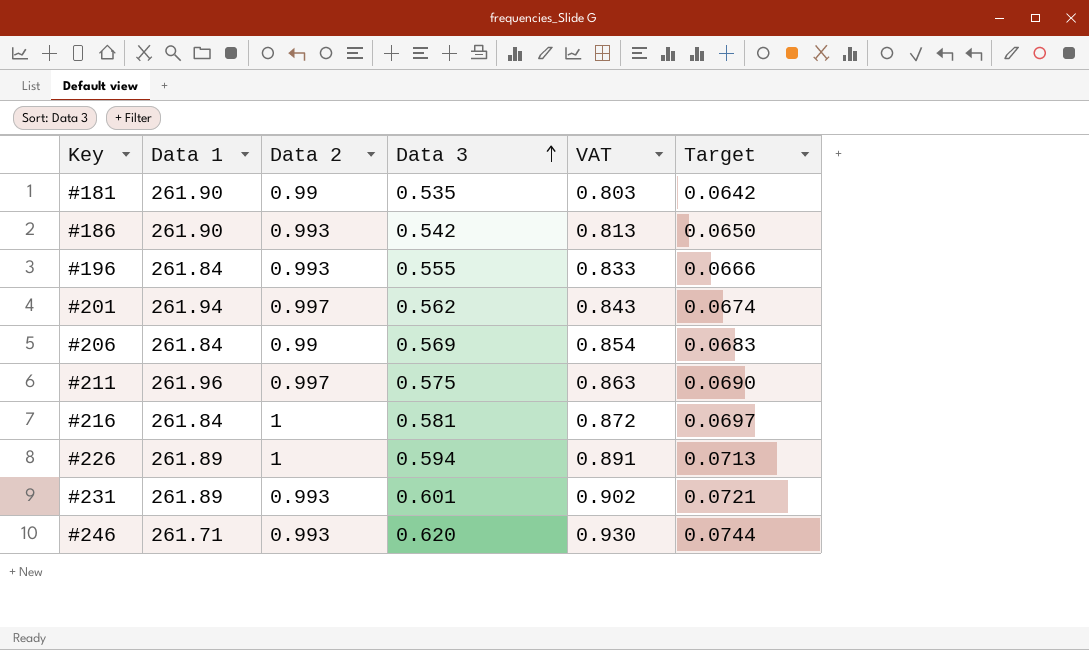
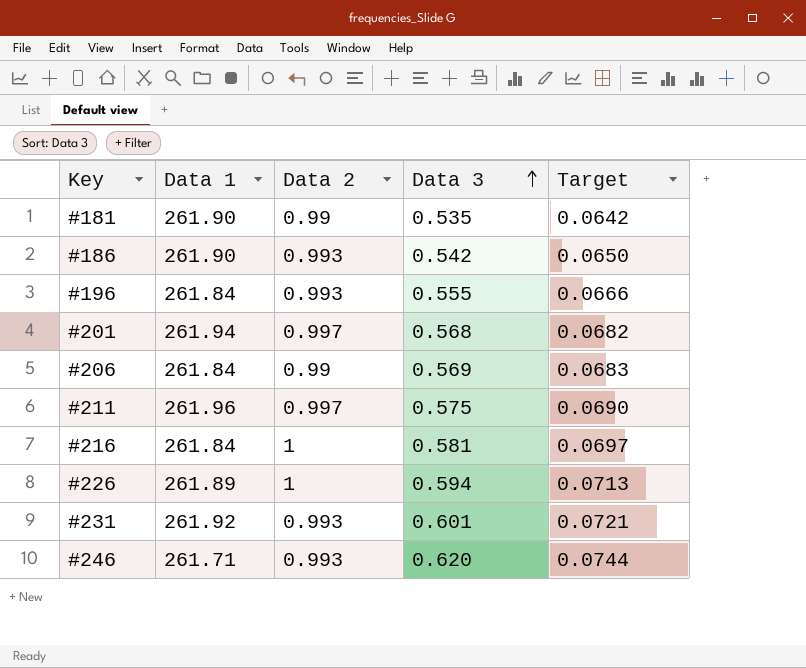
column VAT | formula: [Data 3] * 1.5 -> none
#201 | Data 3: 0.562 -> 0.568
#201 | Target: 0.0674 -> 0.0682
#231 | Data 1: 261.89 -> 261.92

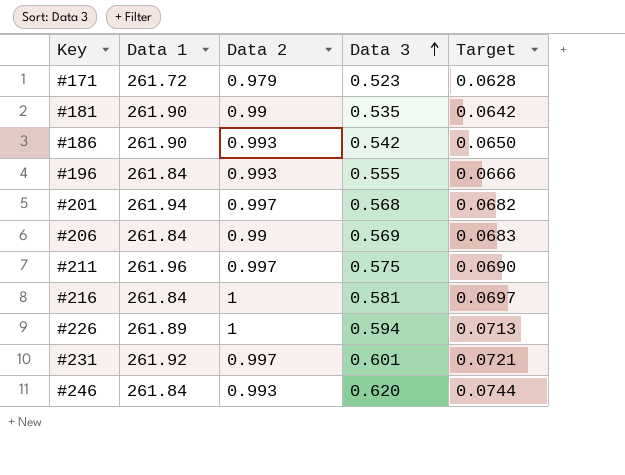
row #171: none -> 261.72 | 0.979 | 0.523 | 0.0628
#231 | Data 2: 0.993 -> 0.997
#246 | Data 1: 261.71 -> 261.84

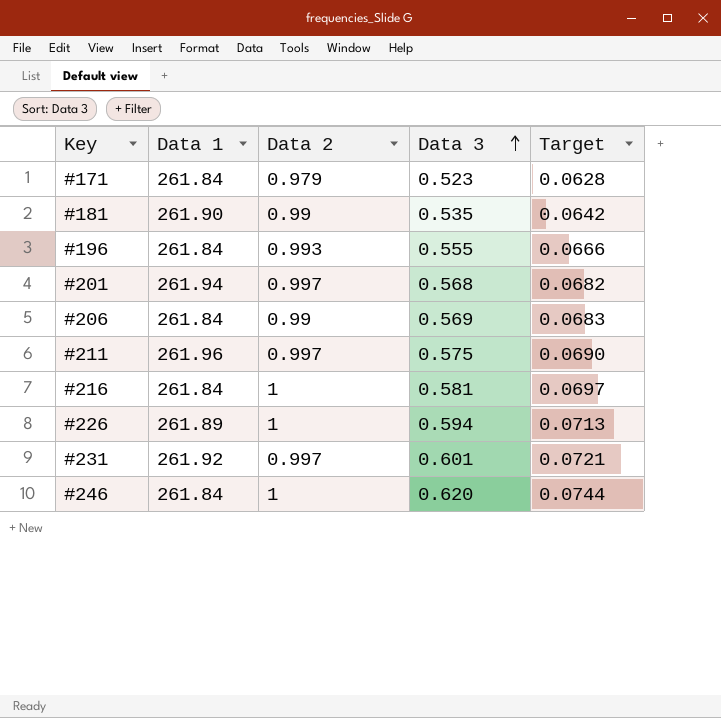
row #186: 261.90 | 0.993 | 0.542 | 0.0650 -> none
#171 | Data 1: 261.72 -> 261.84
#246 | Data 2: 0.993 -> 1

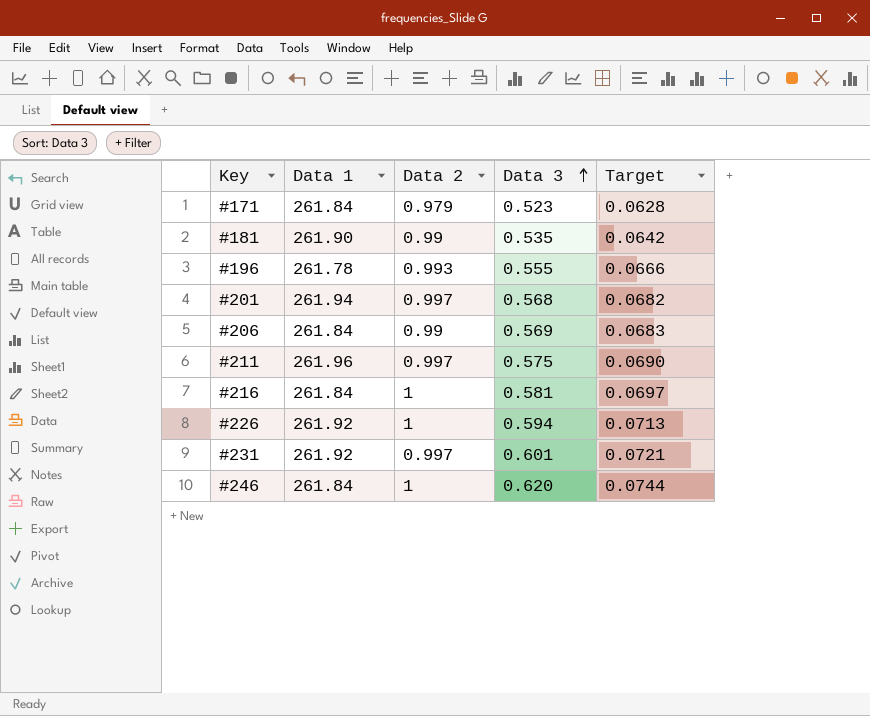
#196 | Data 1: 261.84 -> 261.78
#226 | Data 1: 261.89 -> 261.92

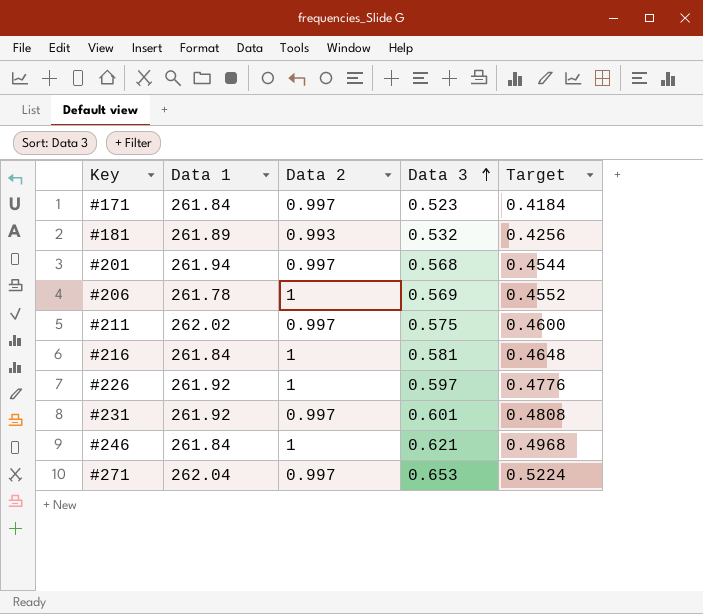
column Target | formula: [Data 3] * 0.12 -> [Data 3] * 0.8
row #196: 261.78 | 0.993 | 0.555 | 0.0666 -> none
#171 | Data 2: 0.979 -> 0.997
#181 | Data 1: 261.90 -> 261.89
#181 | Data 2: 0.99 -> 0.993
#181 | Data 3: 0.535 -> 0.532
#206 | Data 1: 261.84 -> 261.78
#206 | Data 2: 0.99 -> 1
#211 | Data 1: 261.96 -> 262.02
#226 | Data 3: 0.594 -> 0.597
#246 | Data 3: 0.620 -> 0.621
row #271: none -> 262.04 | 0.997 | 0.653 | 0.5224

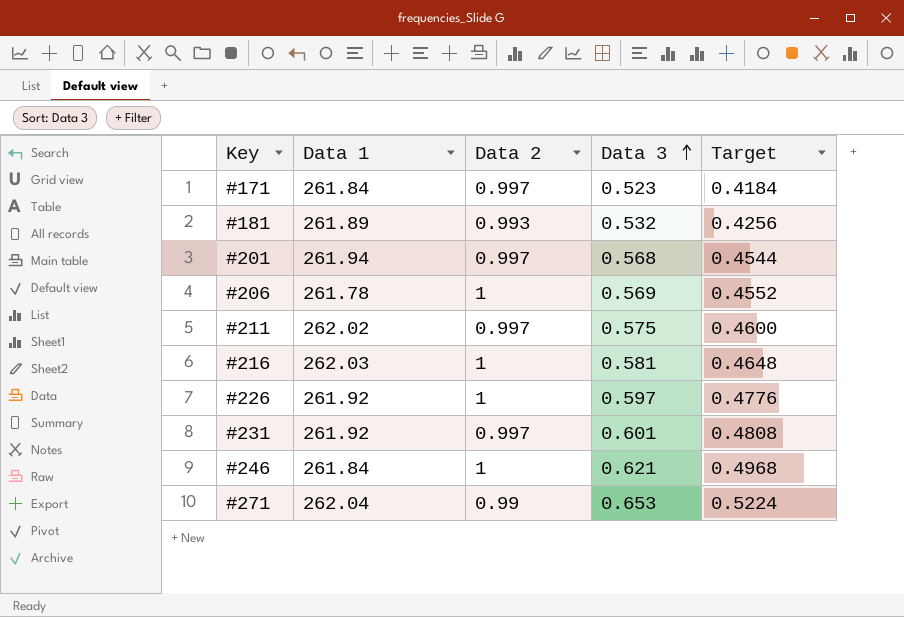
#216 | Data 1: 261.84 -> 262.03
#271 | Data 2: 0.997 -> 0.99

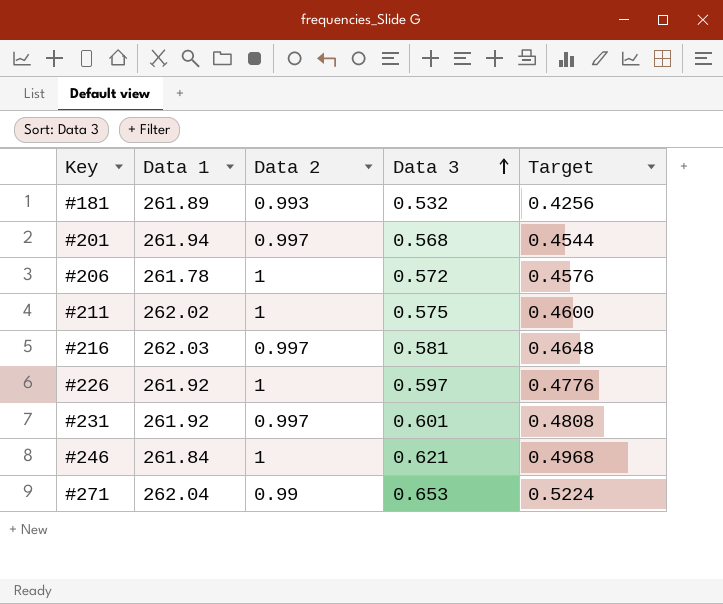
row #171: 261.84 | 0.997 | 0.523 | 0.4184 -> none
#206 | Data 3: 0.569 -> 0.572
#206 | Target: 0.4552 -> 0.4576
#211 | Data 2: 0.997 -> 1
#216 | Data 2: 1 -> 0.997

